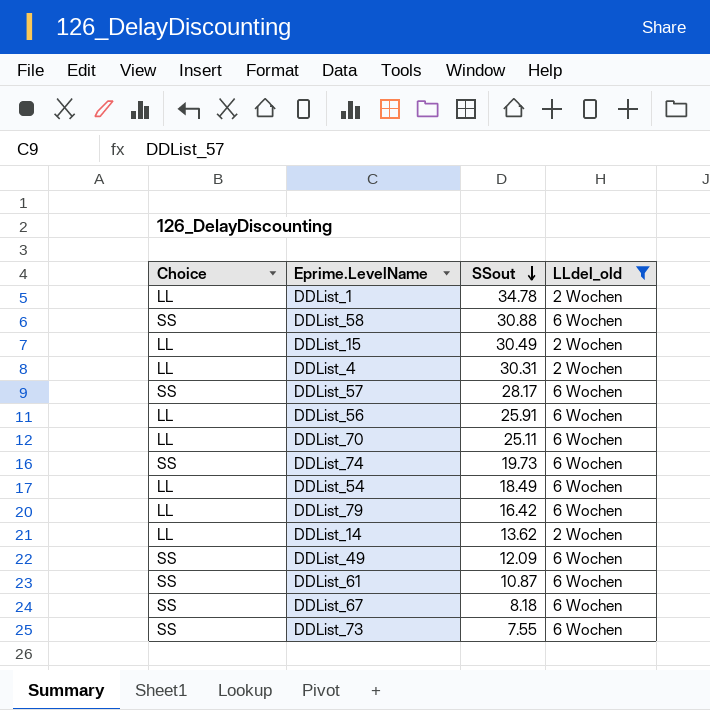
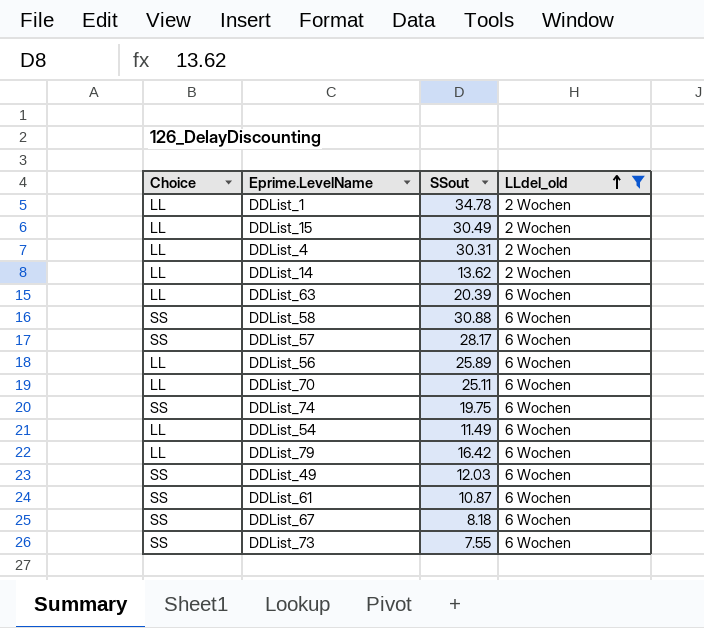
row order: SSout descending -> LLdel_old ascending
row DDList_63: none -> LL | 20.39 | 6 Wochen
DDList_56 | SSout: 25.91 -> 25.89
DDList_74 | SSout: 19.73 -> 19.75
DDList_54 | SSout: 18.49 -> 11.49
DDList_49 | SSout: 12.09 -> 12.03

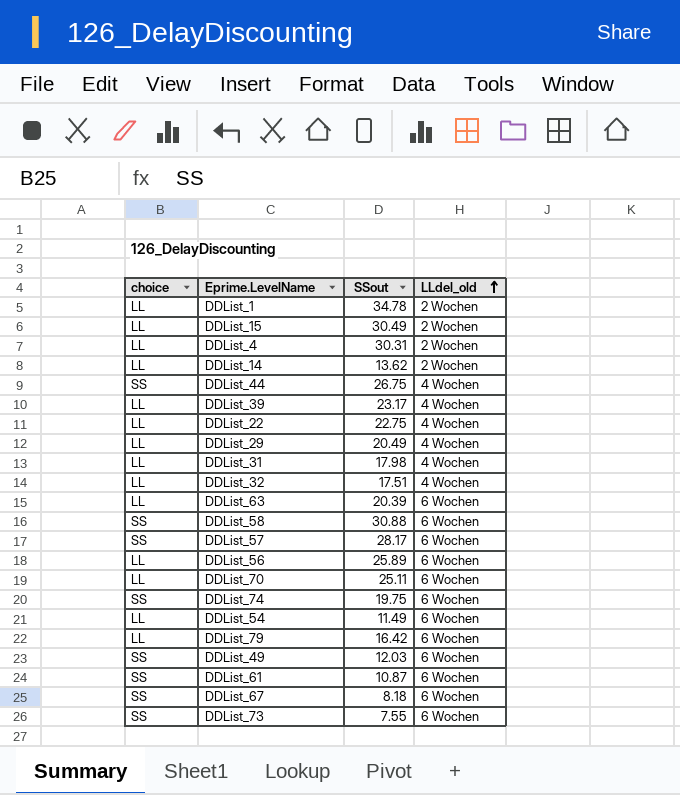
filter: LLdel_old != 4 Wochen -> none
column name: Choice -> choice

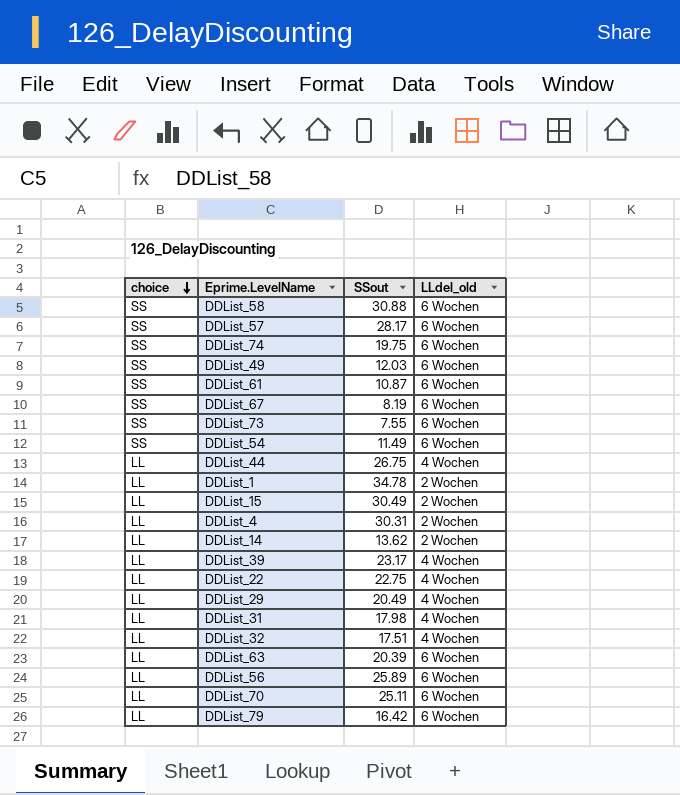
row order: LLdel_old ascending -> choice descending
DDList_67 | SSout: 8.18 -> 8.19
DDList_54 | choice: LL -> SS
DDList_44 | choice: SS -> LL

